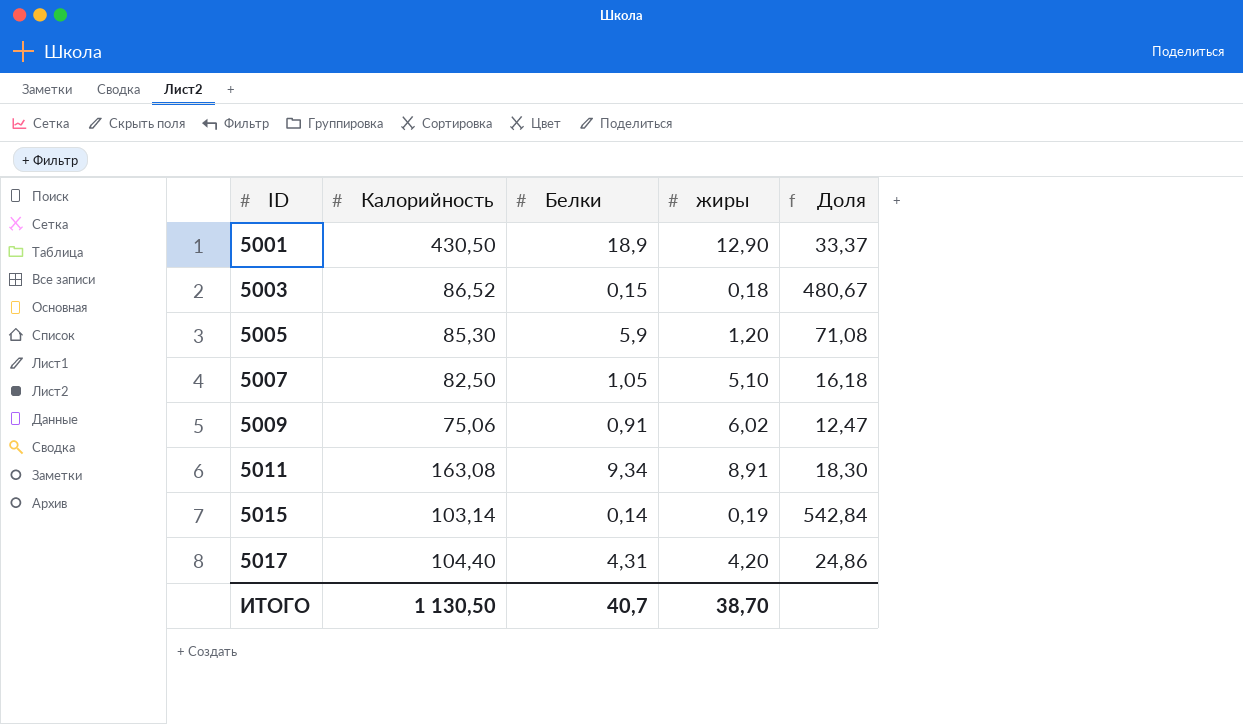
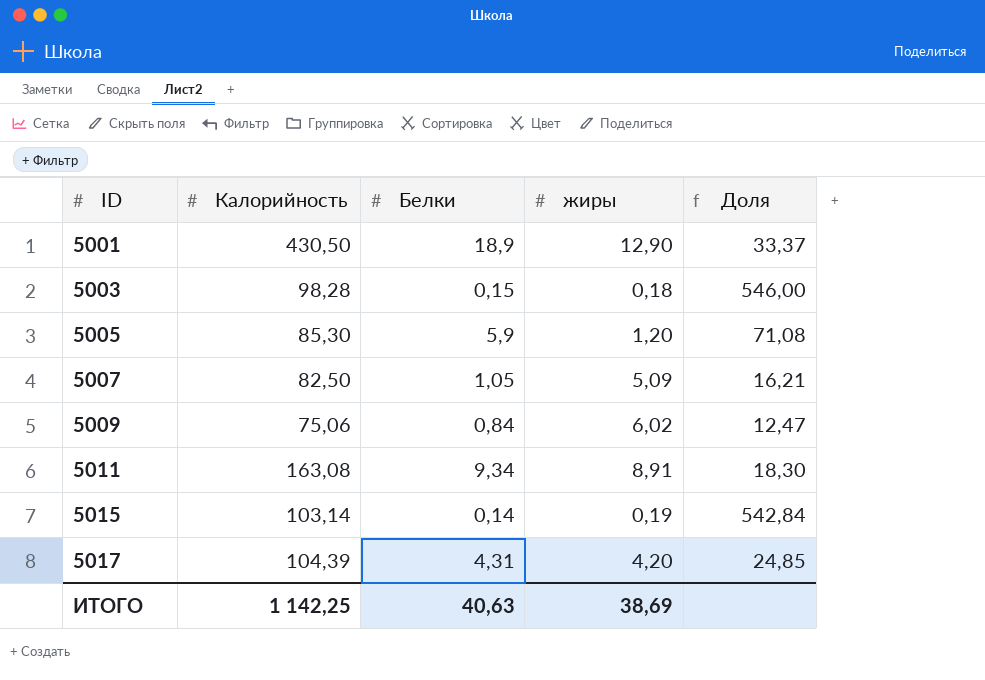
5003 | Калорийность: 86,52 -> 98,28
5003 | Доля: 480,67 -> 546,00
5007 | жиры: 5,10 -> 5,09
5007 | Доля: 16,18 -> 16,21
5009 | Белки: 0,91 -> 0,84
5017 | Калорийность: 104,40 -> 104,39
5017 | Доля: 24,86 -> 24,85
ИТОГО | Калорийность: 1 130,50 -> 1 142,25
ИТОГО | Белки: 40,7 -> 40,63
ИТОГО | жиры: 38,70 -> 38,69

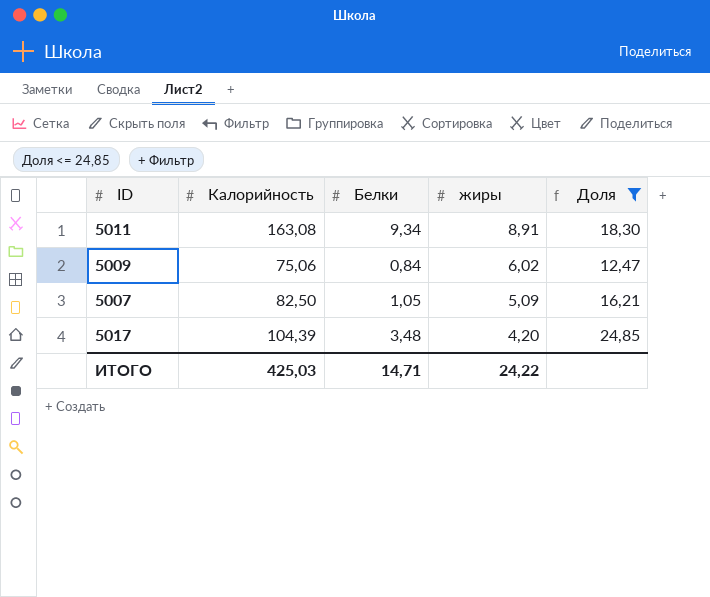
filter: none -> Доля <= 24,85
row order: ID ascending -> жиры descending
5017 | Белки: 4,31 -> 3,48
ИТОГО | Калорийность: 1 142,25 -> 425,03
ИТОГО | Белки: 40,63 -> 14,71
ИТОГО | жиры: 38,69 -> 24,22

